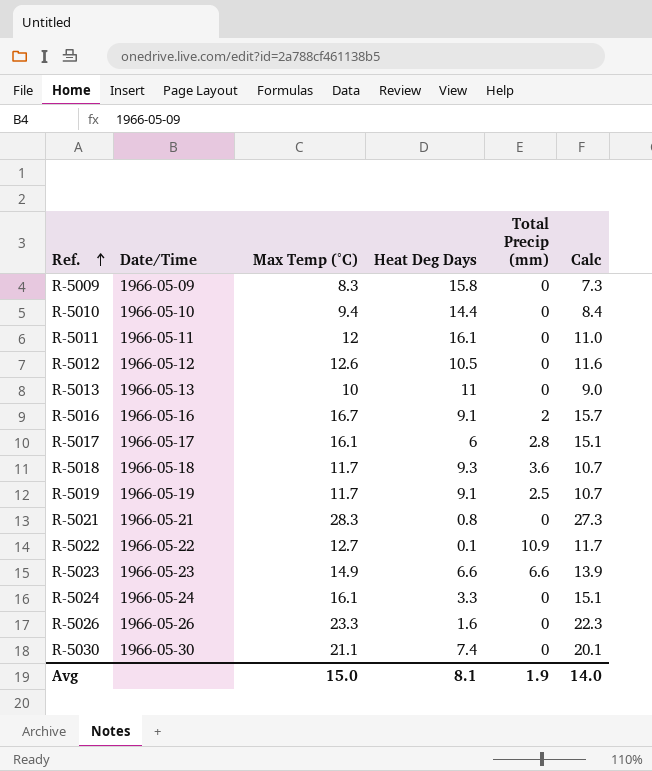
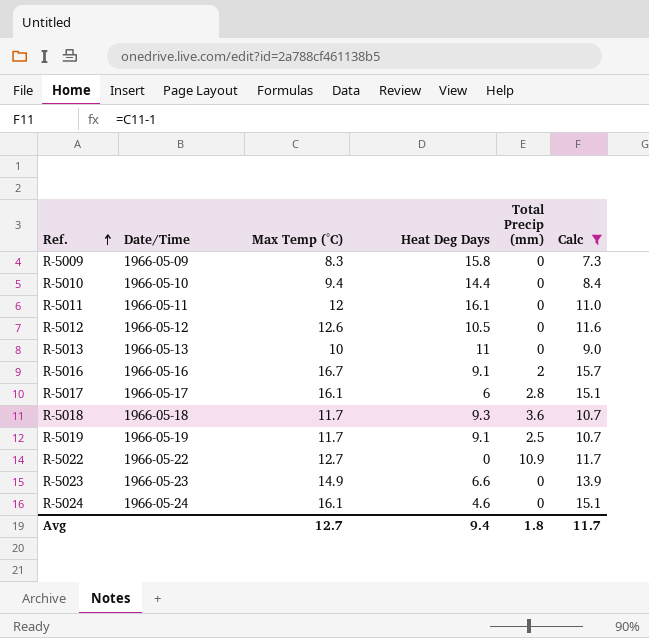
filter: none -> Calc <= 15.7
R-5022 | Heat Deg Days: 0.1 -> 0
R-5023 | Total Precip (mm): 6.6 -> 0
R-5024 | Heat Deg Days: 3.3 -> 4.6
Avg | Max Temp (°C): 15.0 -> 12.7
Avg | Heat Deg Days: 8.1 -> 9.4
Avg | Total Precip (mm): 1.9 -> 1.8
Avg | Calc: 14.0 -> 11.7

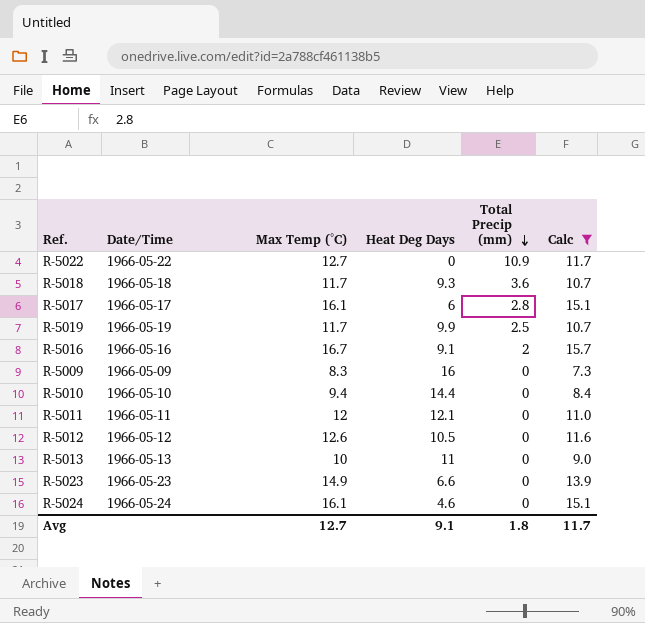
row order: Ref. ascending -> Total Precip (mm) descending
R-5019 | Heat Deg Days: 9.1 -> 9.9
R-5009 | Heat Deg Days: 15.8 -> 16
R-5011 | Heat Deg Days: 16.1 -> 12.1
Avg | Heat Deg Days: 9.4 -> 9.1

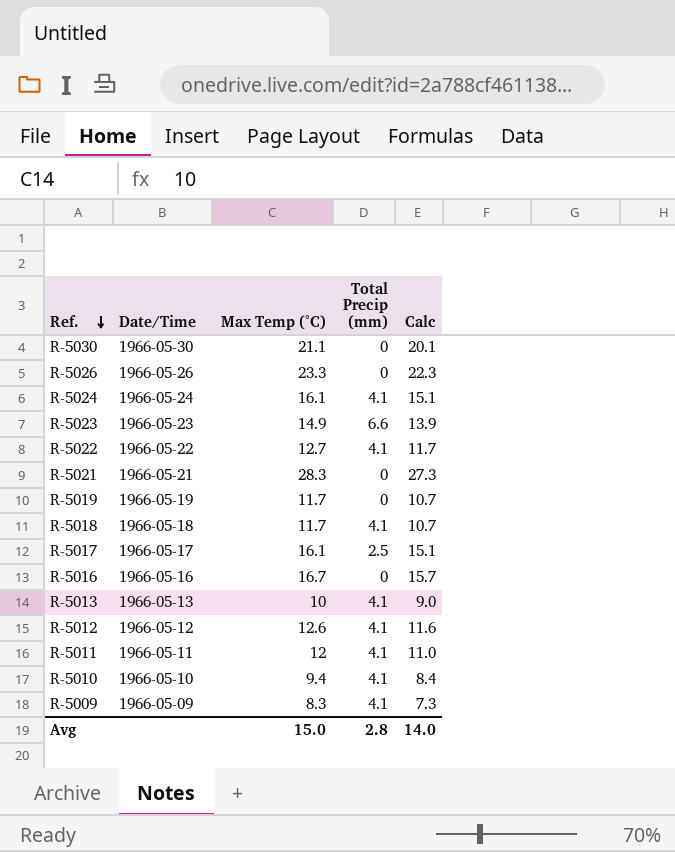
filter: Calc <= 15.7 -> none
row order: Total Precip (mm) descending -> Ref. descending
column Heat Deg Days | position: 4 -> none
R-5024 | Total Precip (mm): 0 -> 4.1
R-5023 | Total Precip (mm): 0 -> 6.6
R-5022 | Total Precip (mm): 10.9 -> 4.1
R-5019 | Total Precip (mm): 2.5 -> 0
R-5018 | Total Precip (mm): 3.6 -> 4.1
R-5017 | Total Precip (mm): 2.8 -> 2.5
R-5016 | Total Precip (mm): 2 -> 0
R-5013 | Total Precip (mm): 0 -> 4.1
R-5012 | Total Precip (mm): 0 -> 4.1
R-5011 | Total Precip (mm): 0 -> 4.1
R-5010 | Total Precip (mm): 0 -> 4.1
R-5009 | Total Precip (mm): 0 -> 4.1
Avg | Max Temp (°C): 12.7 -> 15.0
Avg | Total Precip (mm): 1.8 -> 2.8
Avg | Calc: 11.7 -> 14.0

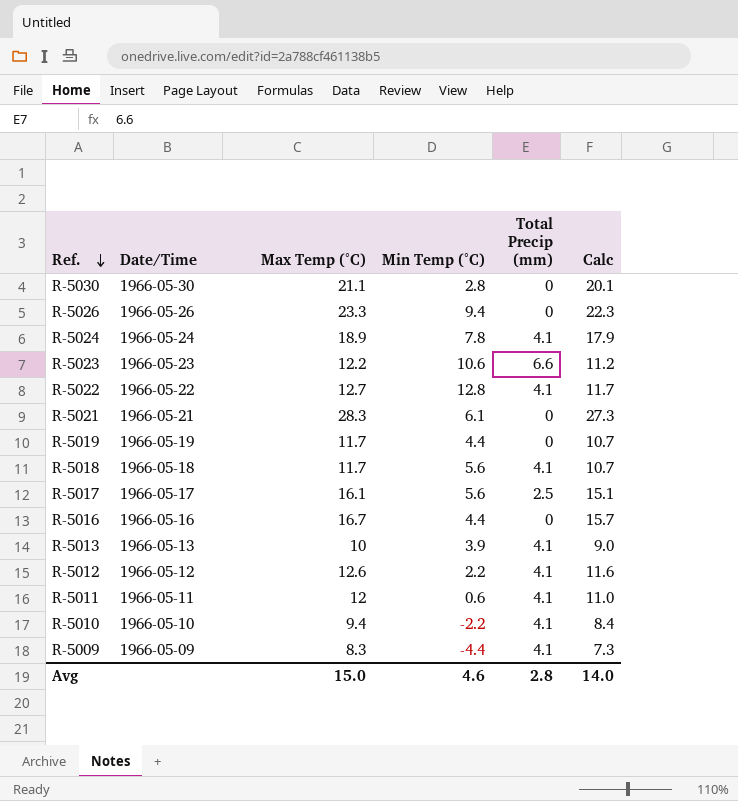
column Min Temp (°C) | position: none -> 4
R-5024 | Max Temp (°C): 16.1 -> 18.9
R-5024 | Calc: 15.1 -> 17.9
R-5023 | Max Temp (°C): 14.9 -> 12.2
R-5023 | Calc: 13.9 -> 11.2

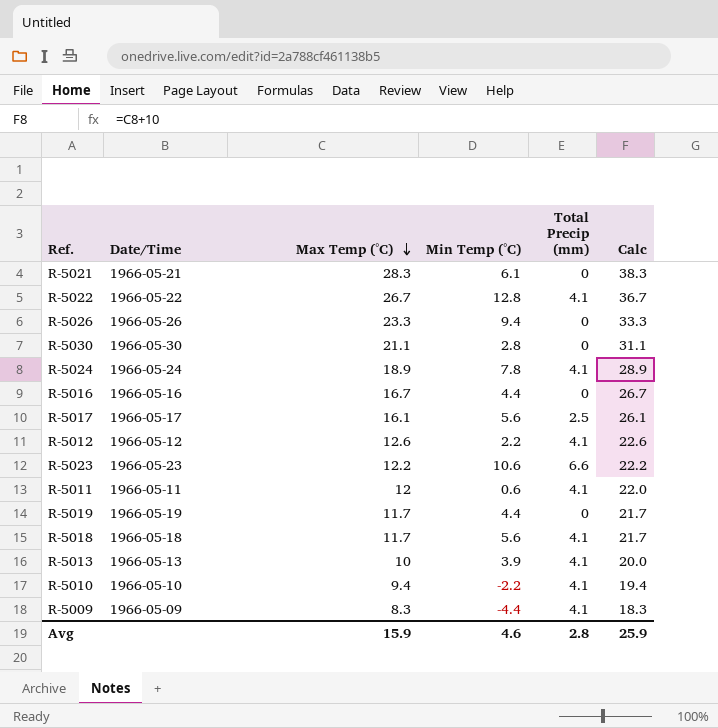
row order: Ref. descending -> Max Temp (°C) descending
column Calc | formula: [Max Temp (°C)] - 1 -> [Max Temp (°C)] + 10
R-5022 | Max Temp (°C): 12.7 -> 26.7
Avg | Max Temp (°C): 15.0 -> 15.9
Avg | Calc: 14.0 -> 25.9

